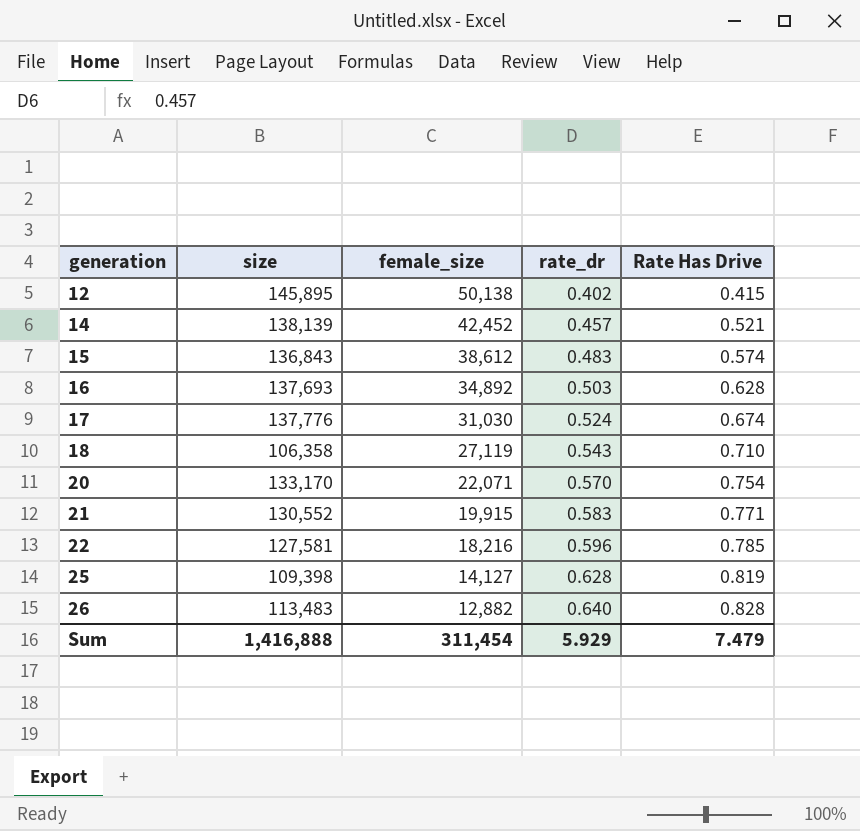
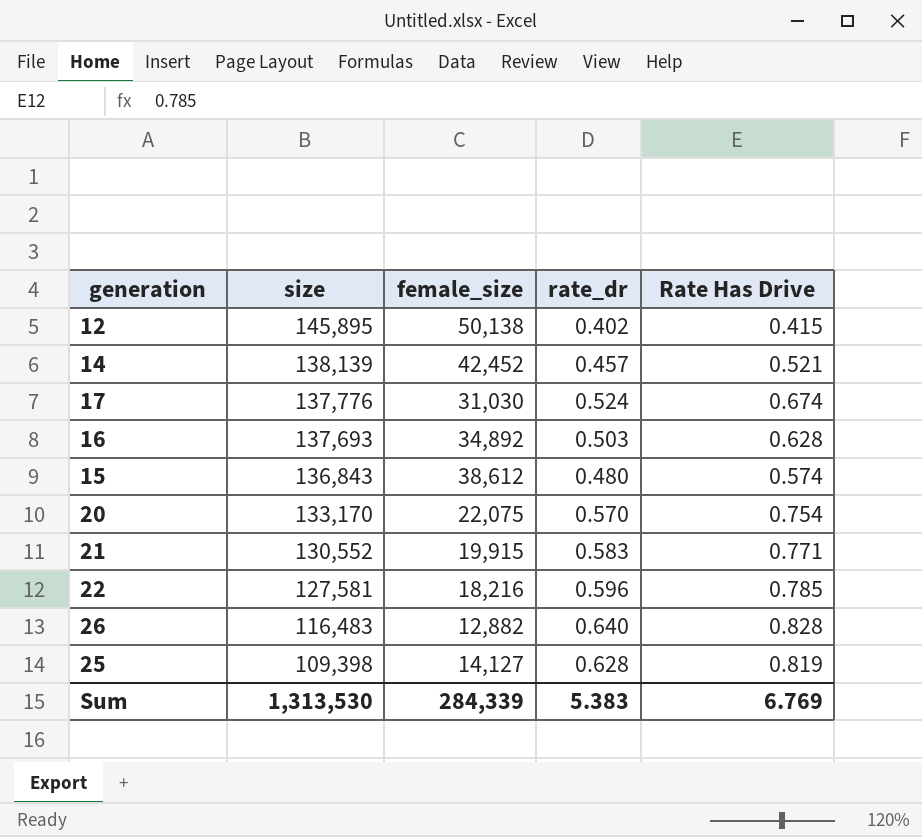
row order: generation ascending -> size descending
row 18: 106,358 | 27,119 | 0.543 | 0.710 -> none
15 | rate_dr: 0.483 -> 0.480
20 | female_size: 22,071 -> 22,075
26 | size: 113,483 -> 116,483
Sum | size: 1,416,888 -> 1,313,530
Sum | female_size: 311,454 -> 284,339
Sum | rate_dr: 5.929 -> 5.383
Sum | Rate Has Drive: 7.479 -> 6.769

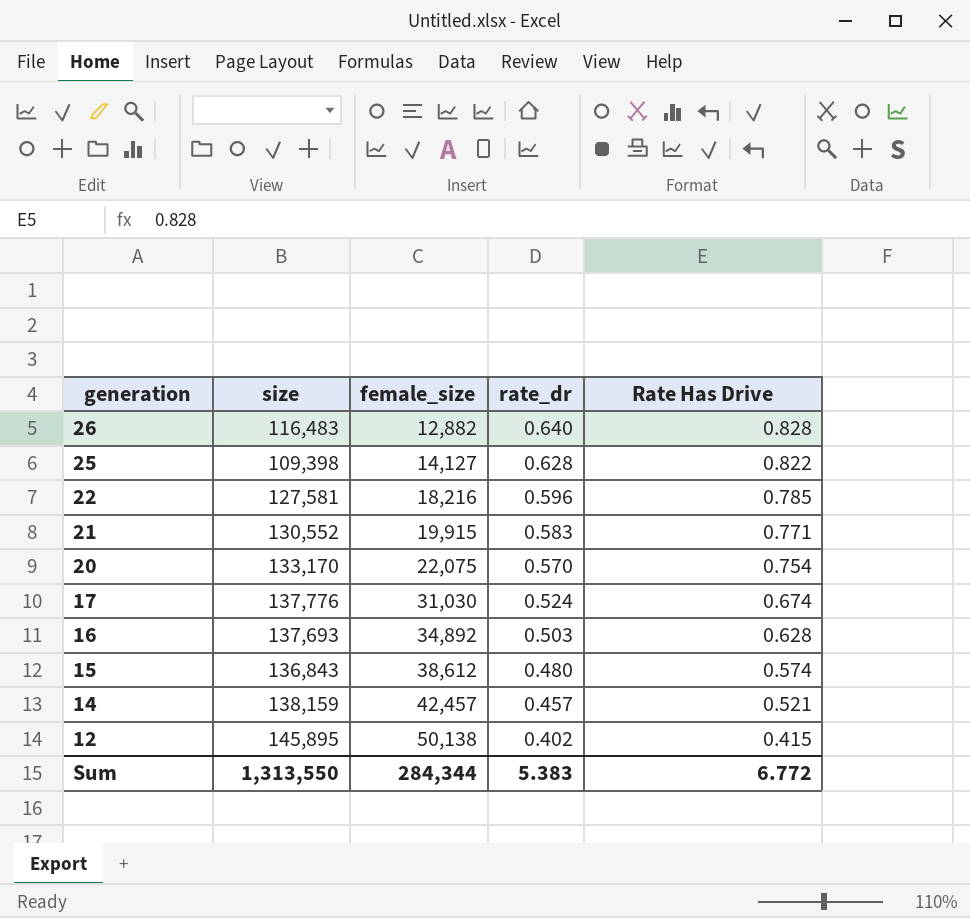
row order: size descending -> generation descending
25 | Rate Has Drive: 0.819 -> 0.822
14 | size: 138,139 -> 138,159
14 | female_size: 42,452 -> 42,457
Sum | size: 1,313,530 -> 1,313,550
Sum | female_size: 284,339 -> 284,344
Sum | Rate Has Drive: 6.769 -> 6.772

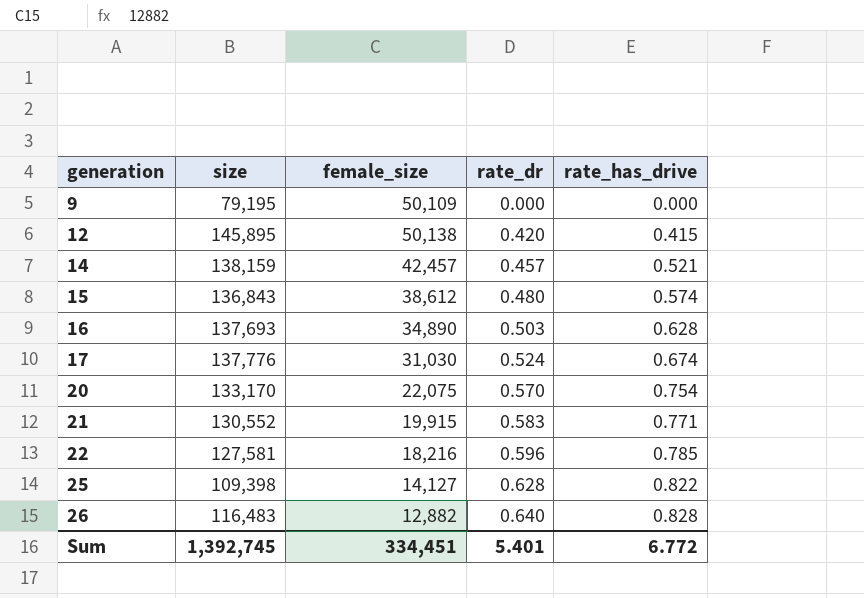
row order: generation descending -> generation ascending
column name: Rate Has Drive -> rate_has_drive
row 9: none -> 79,195 | 50,109 | 0.000 | 0.000
12 | rate_dr: 0.402 -> 0.420
16 | female_size: 34,892 -> 34,890
Sum | size: 1,313,550 -> 1,392,745
Sum | female_size: 284,344 -> 334,451
Sum | rate_dr: 5.383 -> 5.401

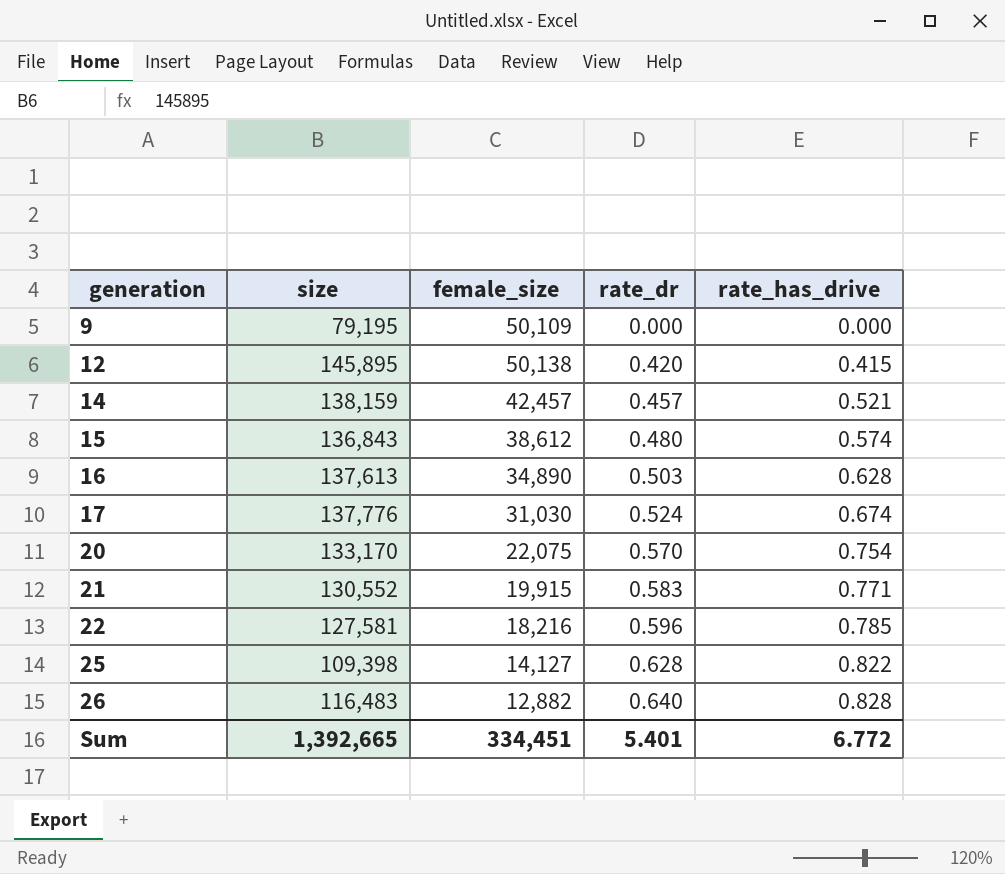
16 | size: 137,693 -> 137,613
Sum | size: 1,392,745 -> 1,392,665

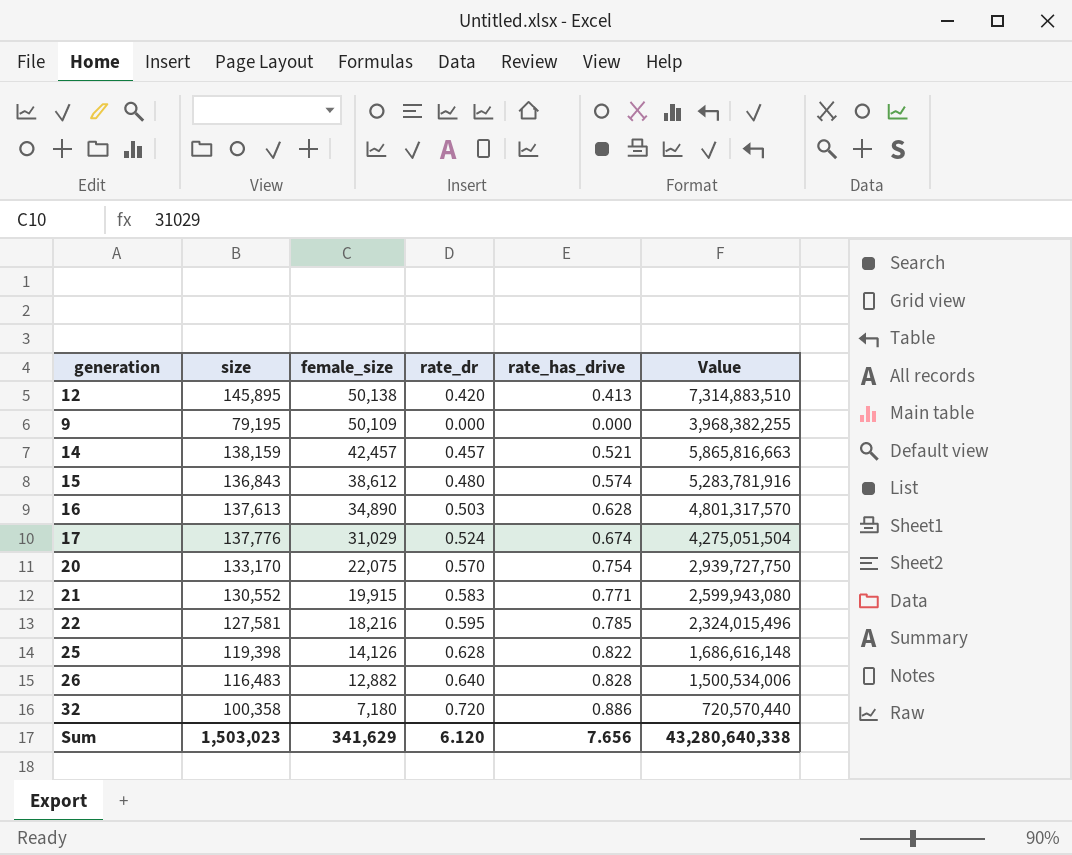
row order: generation ascending -> female_size descending
column Value | formula: none -> [size] * [female_size]
12 | rate_has_drive: 0.415 -> 0.413
17 | female_size: 31,030 -> 31,029
22 | rate_dr: 0.596 -> 0.595
25 | size: 109,398 -> 119,398
25 | female_size: 14,127 -> 14,126
row 32: none -> 100,358 | 7,180 | 0.720 | 0.886 | 720,570,440
Sum | size: 1,392,665 -> 1,503,023
Sum | female_size: 334,451 -> 341,629
Sum | rate_dr: 5.401 -> 6.120
Sum | rate_has_drive: 6.772 -> 7.656

